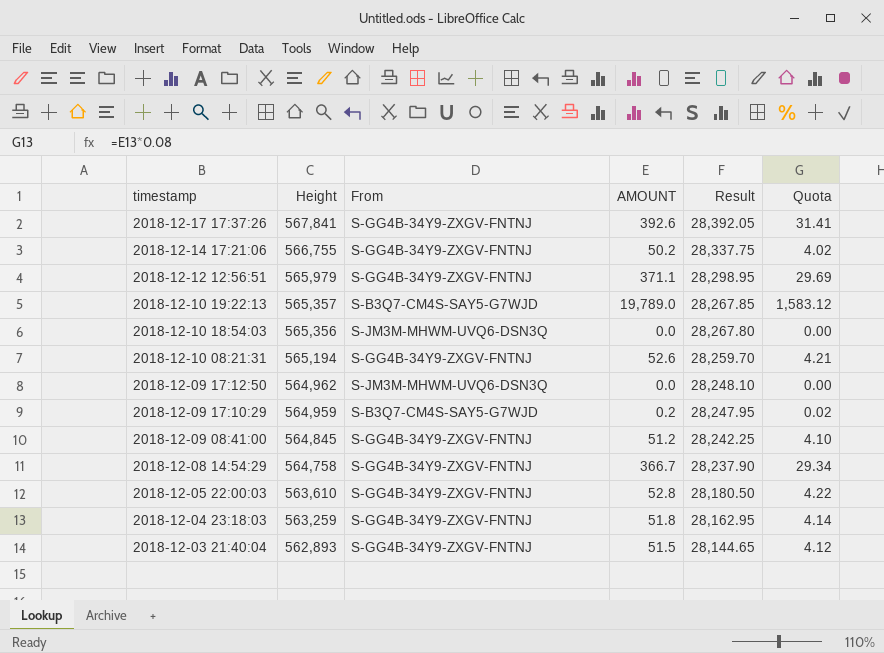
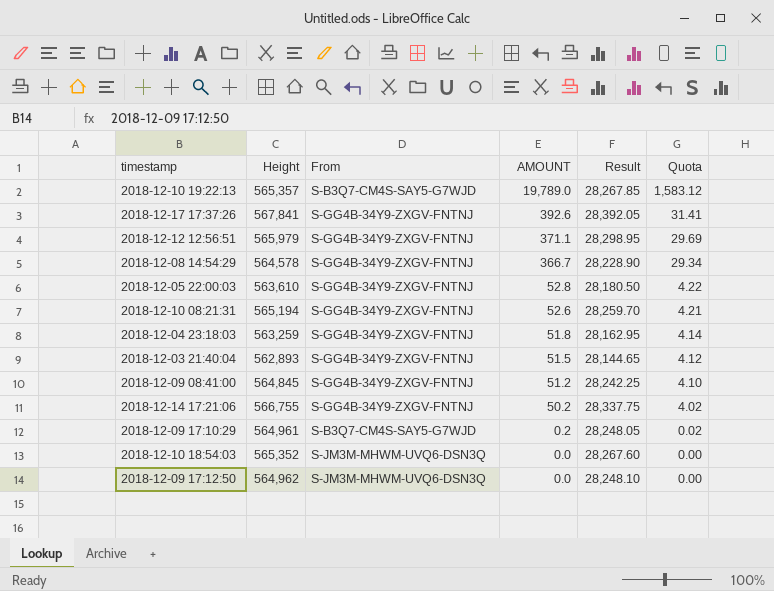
row order: timestamp descending -> AMOUNT descending
2018-12-08 14:54:29 | Height: 564,758 -> 564,578
2018-12-08 14:54:29 | Result: 28,237.90 -> 28,228.90
2018-12-09 17:10:29 | Height: 564,959 -> 564,961
2018-12-09 17:10:29 | Result: 28,247.95 -> 28,248.05
2018-12-10 18:54:03 | Height: 565,356 -> 565,352
2018-12-10 18:54:03 | Result: 28,267.80 -> 28,267.60

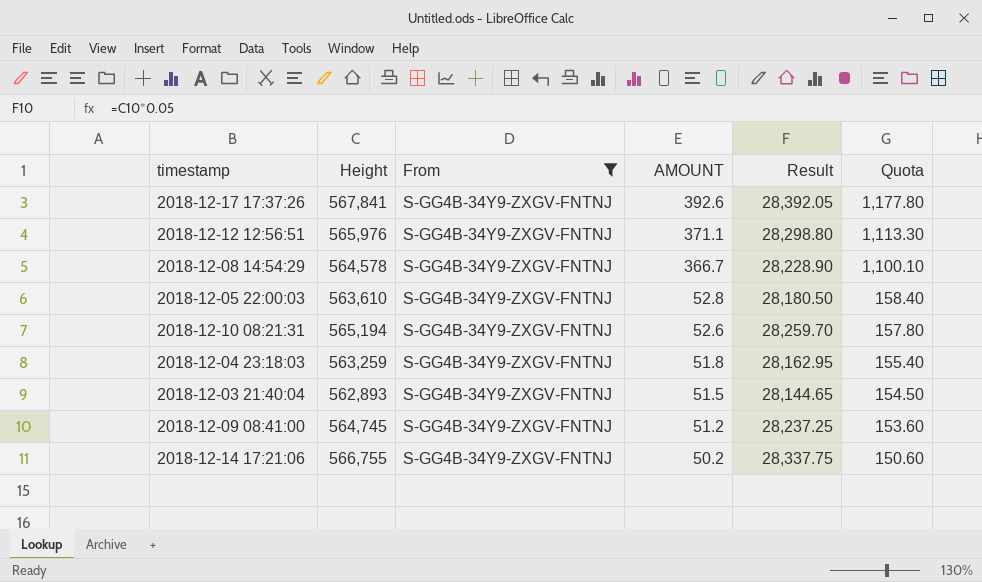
filter: none -> From = S-GG4B-34Y9-ZXGV-FNTNJ
column Quota | formula: [AMOUNT] * 0.08 -> [AMOUNT] * 3
2018-12-12 12:56:51 | Height: 565,979 -> 565,976
2018-12-12 12:56:51 | Result: 28,298.95 -> 28,298.80
2018-12-09 08:41:00 | Height: 564,845 -> 564,745
2018-12-09 08:41:00 | Result: 28,242.25 -> 28,237.25

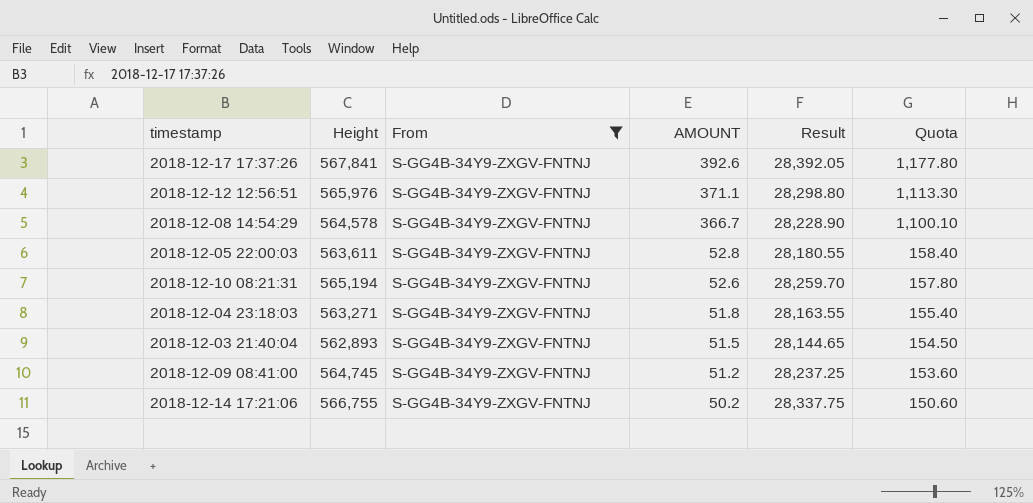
2018-12-05 22:00:03 | Height: 563,610 -> 563,611
2018-12-05 22:00:03 | Result: 28,180.50 -> 28,180.55
2018-12-04 23:18:03 | Height: 563,259 -> 563,271
2018-12-04 23:18:03 | Result: 28,162.95 -> 28,163.55

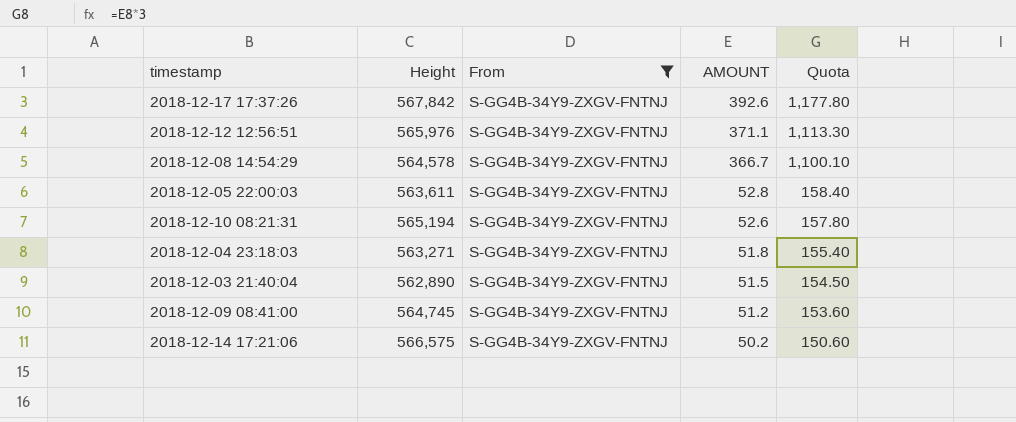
column Result | formula: [Height] * 0.05 -> none
2018-12-17 17:37:26 | Height: 567,841 -> 567,842
2018-12-03 21:40:04 | Height: 562,893 -> 562,890
2018-12-14 17:21:06 | Height: 566,755 -> 566,575

